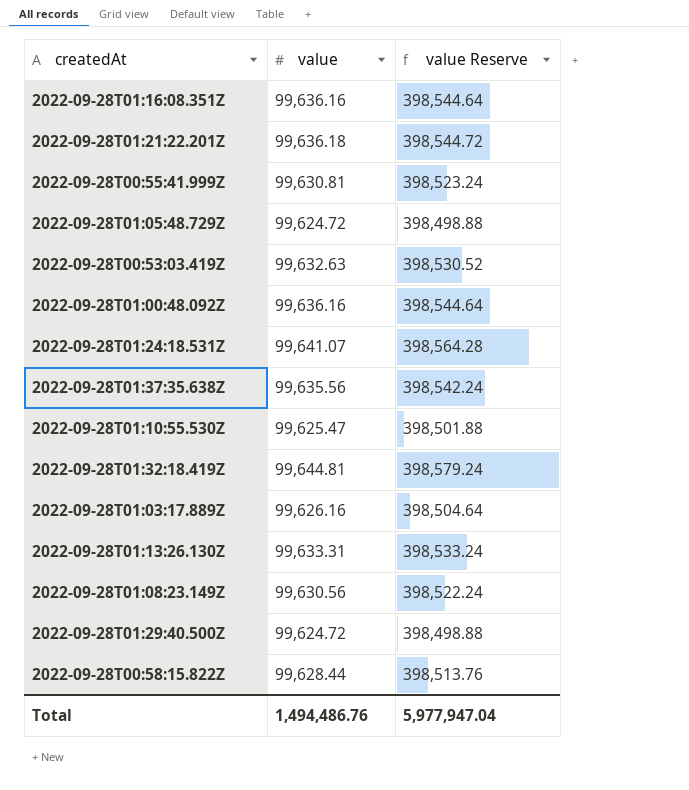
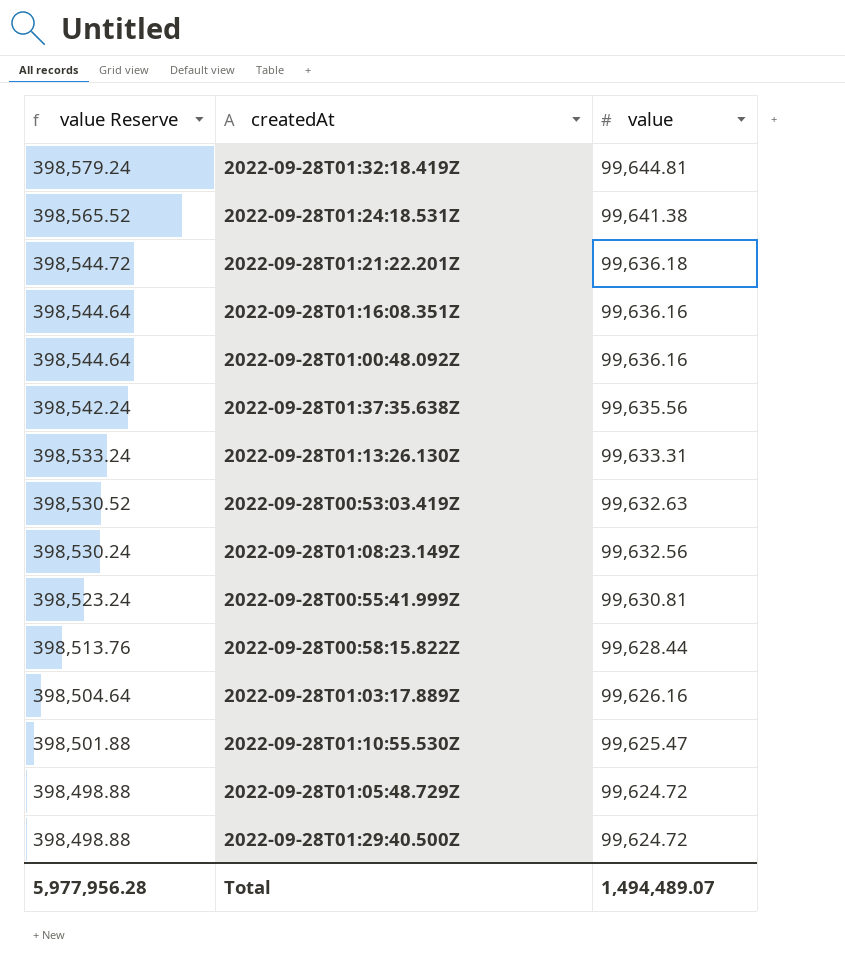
row order: none -> value Reserve descending
column value Reserve | position: 3 -> 1
2022-09-28T01:24:18.531Z | value Reserve: 398,564.28 -> 398,565.52
2022-09-28T01:24:18.531Z | value: 99,641.07 -> 99,641.38
2022-09-28T01:08:23.149Z | value Reserve: 398,522.24 -> 398,530.24
2022-09-28T01:08:23.149Z | value: 99,630.56 -> 99,632.56
Total | value Reserve: 5,977,947.04 -> 5,977,956.28
Total | value: 1,494,486.76 -> 1,494,489.07

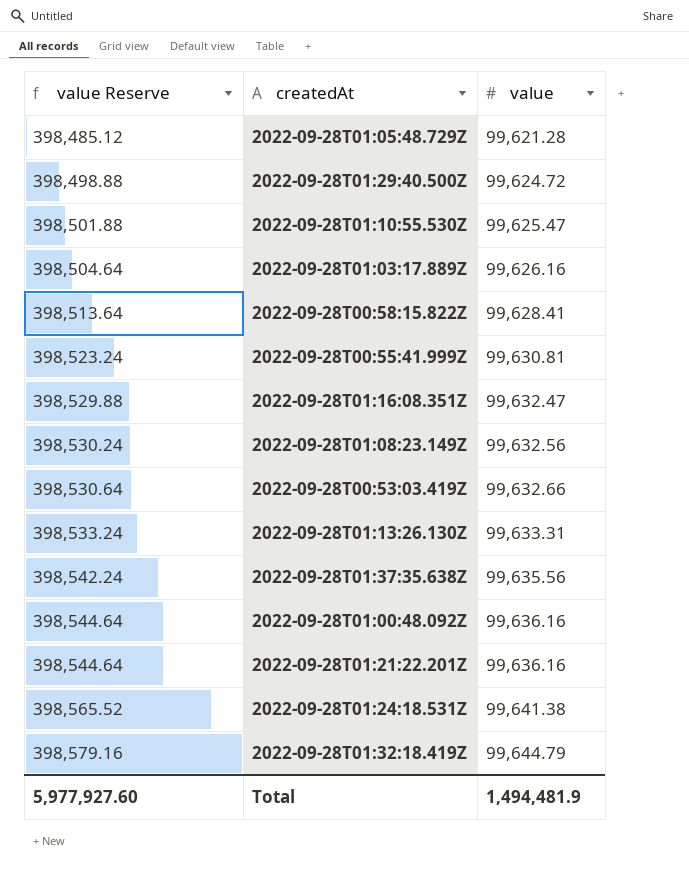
row order: value Reserve descending -> value Reserve ascending
2022-09-28T01:05:48.729Z | value Reserve: 398,498.88 -> 398,485.12
2022-09-28T01:05:48.729Z | value: 99,624.72 -> 99,621.28
2022-09-28T00:58:15.822Z | value Reserve: 398,513.76 -> 398,513.64
2022-09-28T00:58:15.822Z | value: 99,628.44 -> 99,628.41
2022-09-28T01:16:08.351Z | value Reserve: 398,544.64 -> 398,529.88
2022-09-28T01:16:08.351Z | value: 99,636.16 -> 99,632.47
2022-09-28T00:53:03.419Z | value Reserve: 398,530.52 -> 398,530.64
2022-09-28T00:53:03.419Z | value: 99,632.63 -> 99,632.66
2022-09-28T01:21:22.201Z | value Reserve: 398,544.72 -> 398,544.64
2022-09-28T01:21:22.201Z | value: 99,636.18 -> 99,636.16
2022-09-28T01:32:18.419Z | value Reserve: 398,579.24 -> 398,579.16
2022-09-28T01:32:18.419Z | value: 99,644.81 -> 99,644.79
Total | value Reserve: 5,977,956.28 -> 5,977,927.60
Total | value: 1,494,489.07 -> 1,494,481.9

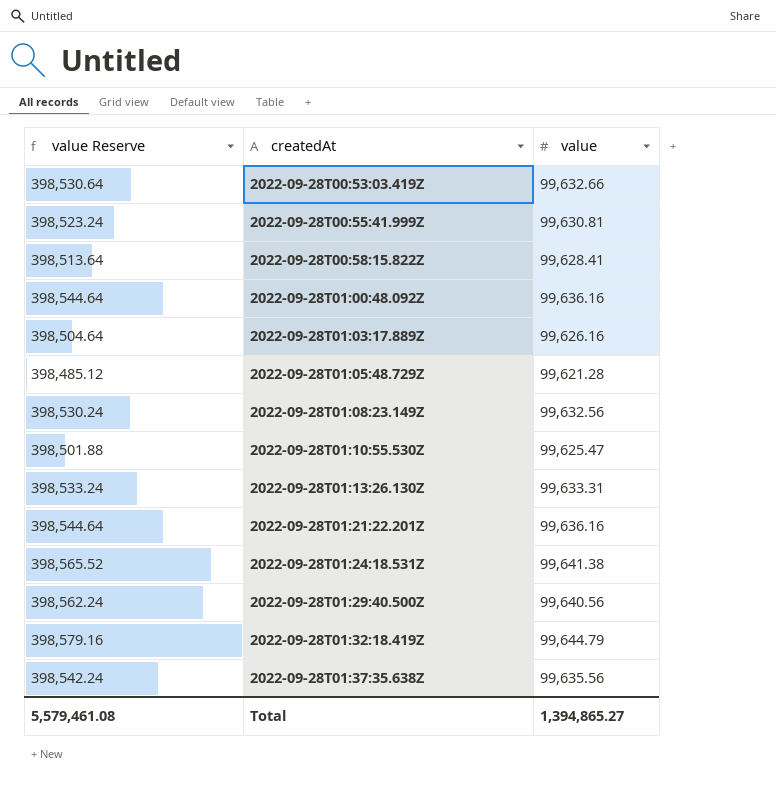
row order: value Reserve ascending -> createdAt ascending
row 2022-09-28T01:16:08.351Z: 398,529.88 | 99,632.47 -> none
2022-09-28T01:29:40.500Z | value Reserve: 398,498.88 -> 398,562.24
2022-09-28T01:29:40.500Z | value: 99,624.72 -> 99,640.56
Total | value Reserve: 5,977,927.60 -> 5,579,461.08
Total | value: 1,494,481.9 -> 1,394,865.27

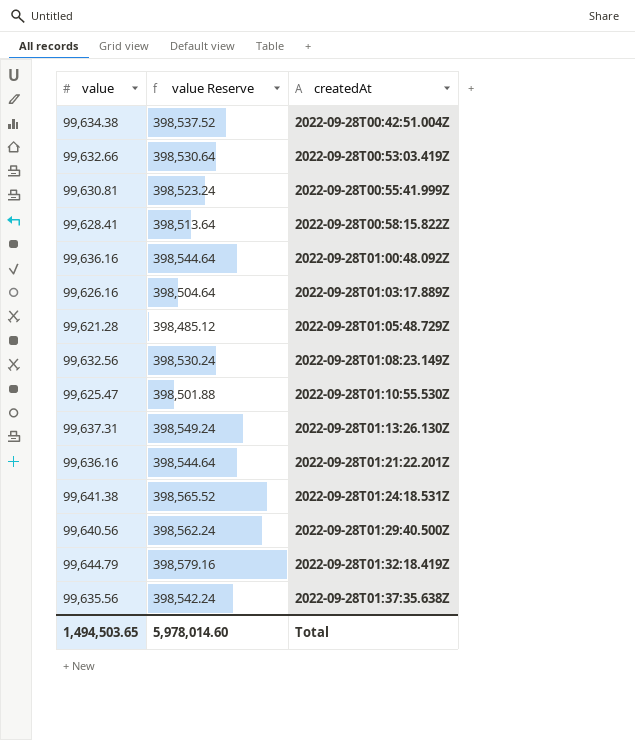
column value | position: 3 -> 1
row 2022-09-28T00:42:51.004Z: none -> 99,634.38 | 398,537.52
2022-09-28T01:13:26.130Z | value: 99,633.31 -> 99,637.31
2022-09-28T01:13:26.130Z | value Reserve: 398,533.24 -> 398,549.24
Total | value: 1,394,865.27 -> 1,494,503.65
Total | value Reserve: 5,579,461.08 -> 5,978,014.60

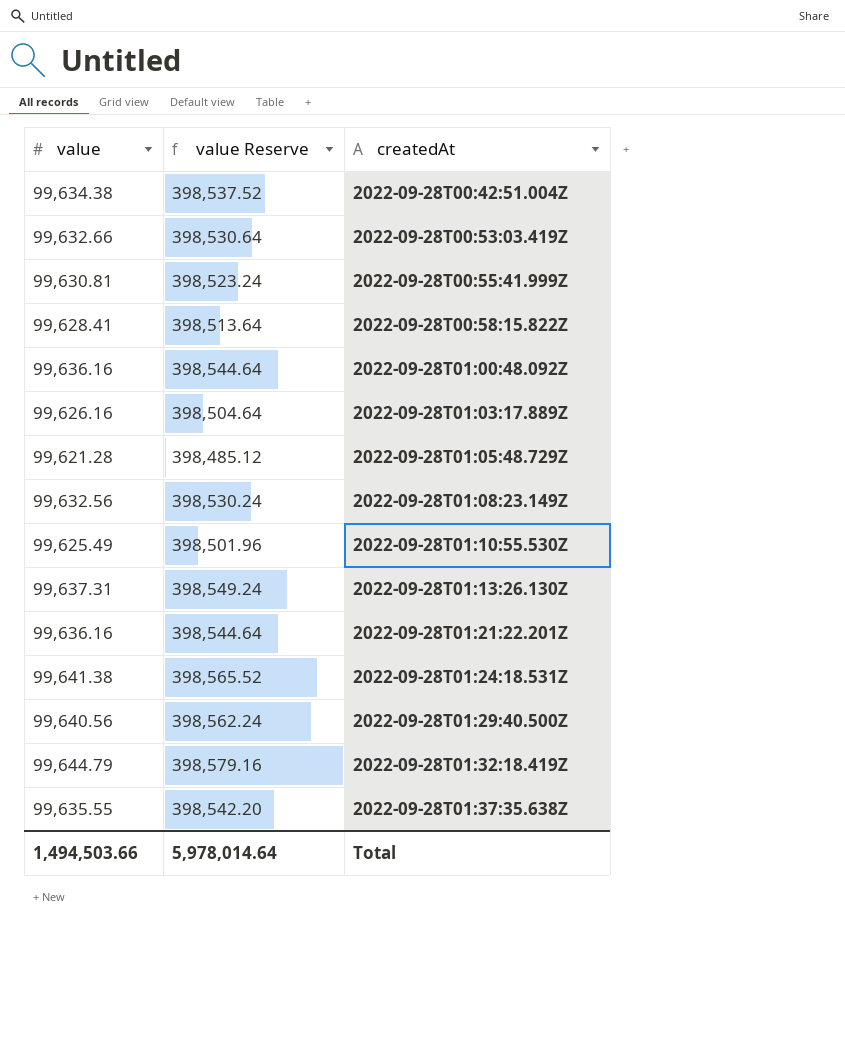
2022-09-28T01:10:55.530Z | value: 99,625.47 -> 99,625.49
2022-09-28T01:10:55.530Z | value Reserve: 398,501.88 -> 398,501.96
2022-09-28T01:37:35.638Z | value: 99,635.56 -> 99,635.55
2022-09-28T01:37:35.638Z | value Reserve: 398,542.24 -> 398,542.20
Total | value: 1,494,503.65 -> 1,494,503.66
Total | value Reserve: 5,978,014.60 -> 5,978,014.64

